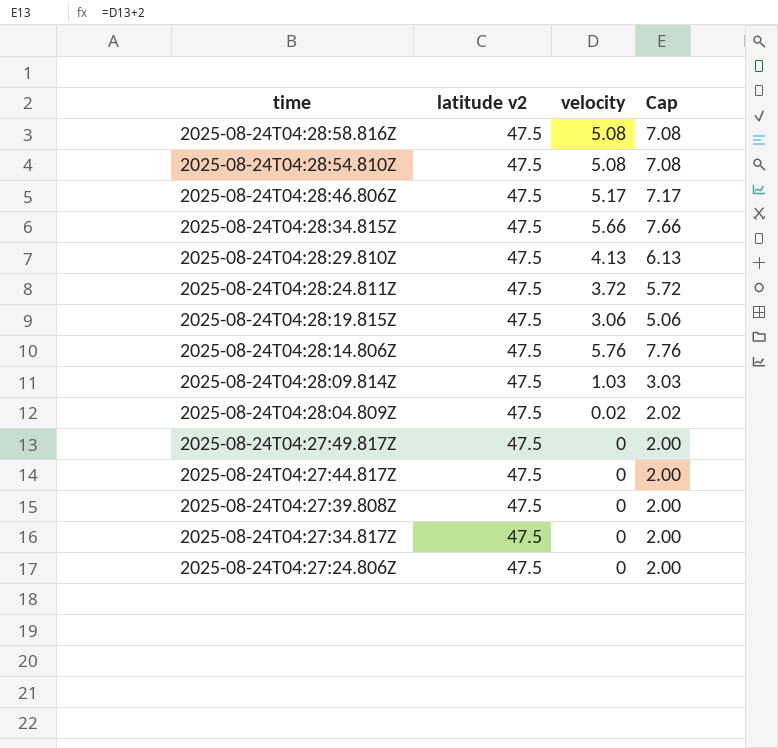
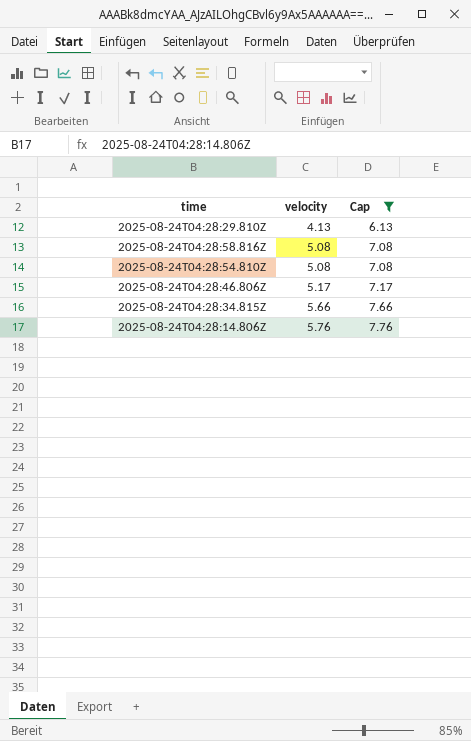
filter: none -> Cap >= 6.13
row order: time descending -> velocity ascending
column latitude v2 | position: 2 -> none

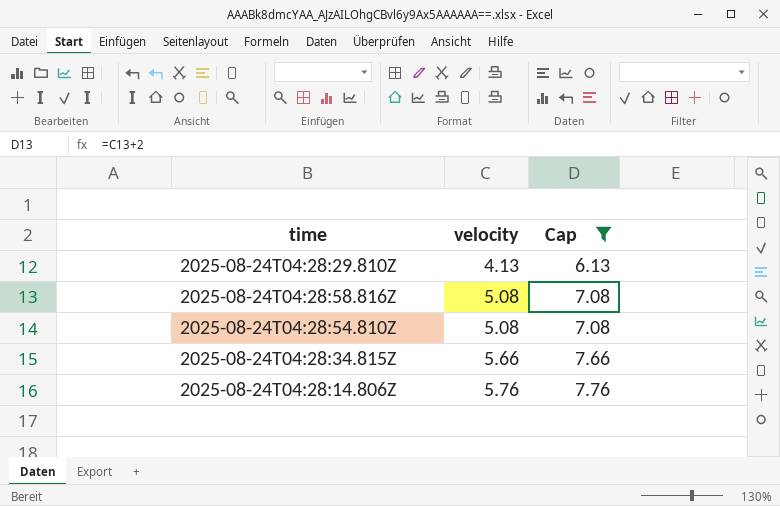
row 2025-08-24T04:28:46.806Z: 5.17 | 7.17 -> none

